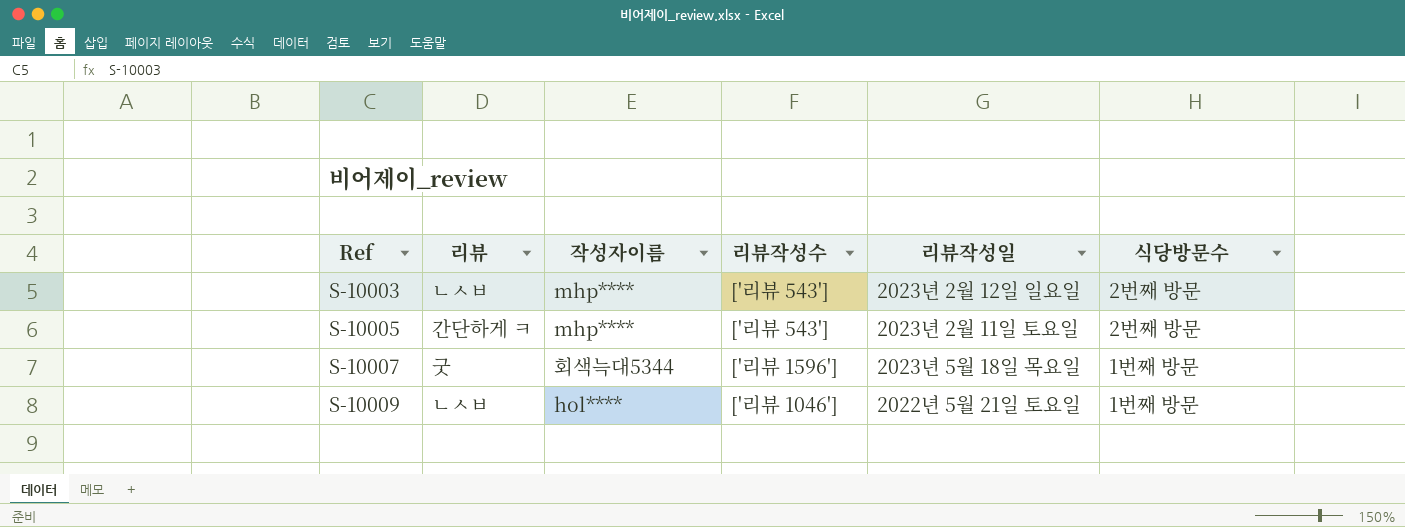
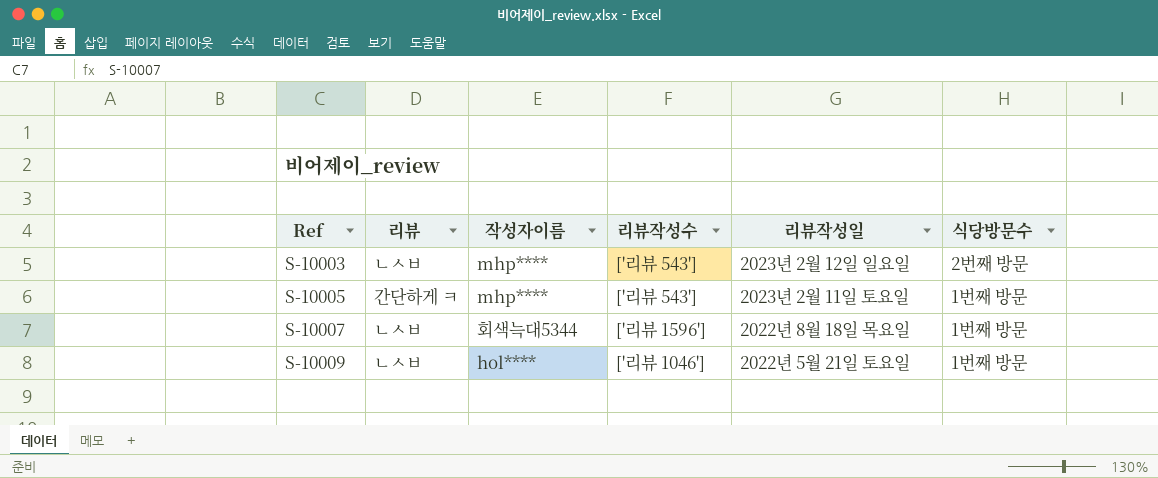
S-10005 | 식당방문수: 2번째 방문 -> 1번째 방문
S-10007 | 리뷰: 굿 -> ㄴㅅㅂ
S-10007 | 리뷰작성일: 2023년 5월 18일 목요일 -> 2022년 8월 18일 목요일

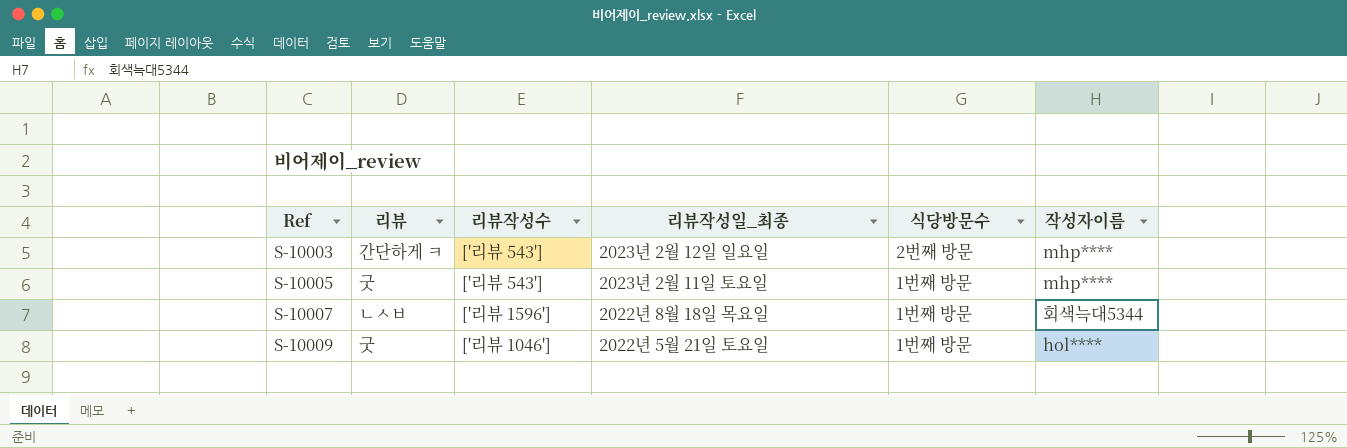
column name: 리뷰작성일 -> 리뷰작성일_최종
column 작성자이름 | position: 3 -> 6
S-10003 | 리뷰: ㄴㅅㅂ -> 간단하게 ㅋ
S-10005 | 리뷰: 간단하게 ㅋ -> 굿
S-10009 | 리뷰: ㄴㅅㅂ -> 굿

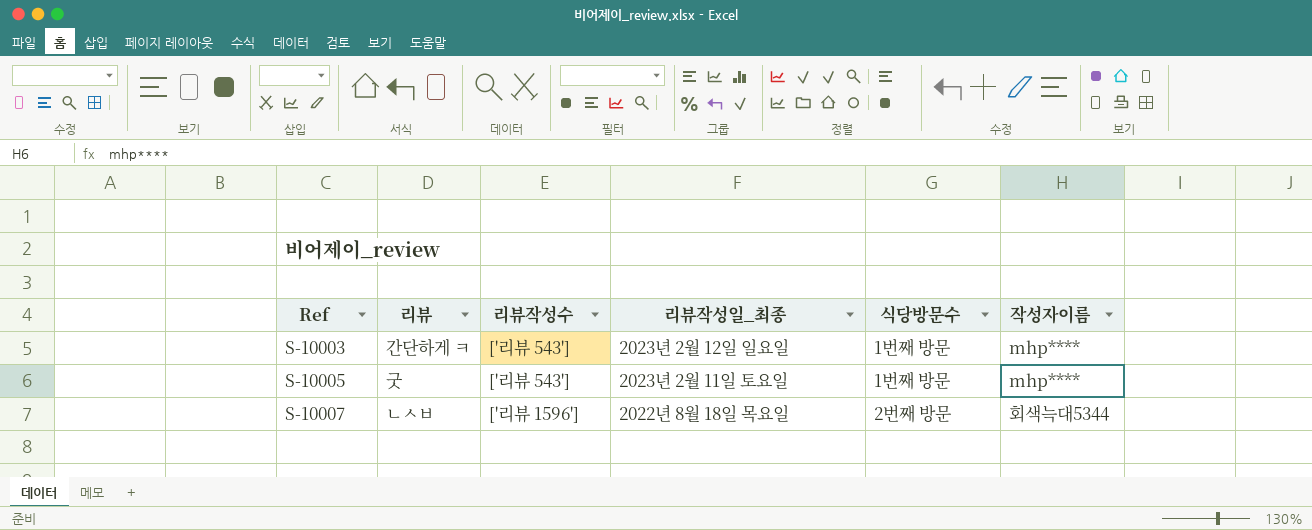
row S-10009: 굿 | ['리뷰 1046'] | 2022년 5월 21일 토요일 | 1번째 방문 | hol**** -> none
S-10003 | 식당방문수: 2번째 방문 -> 1번째 방문
S-10007 | 식당방문수: 1번째 방문 -> 2번째 방문

